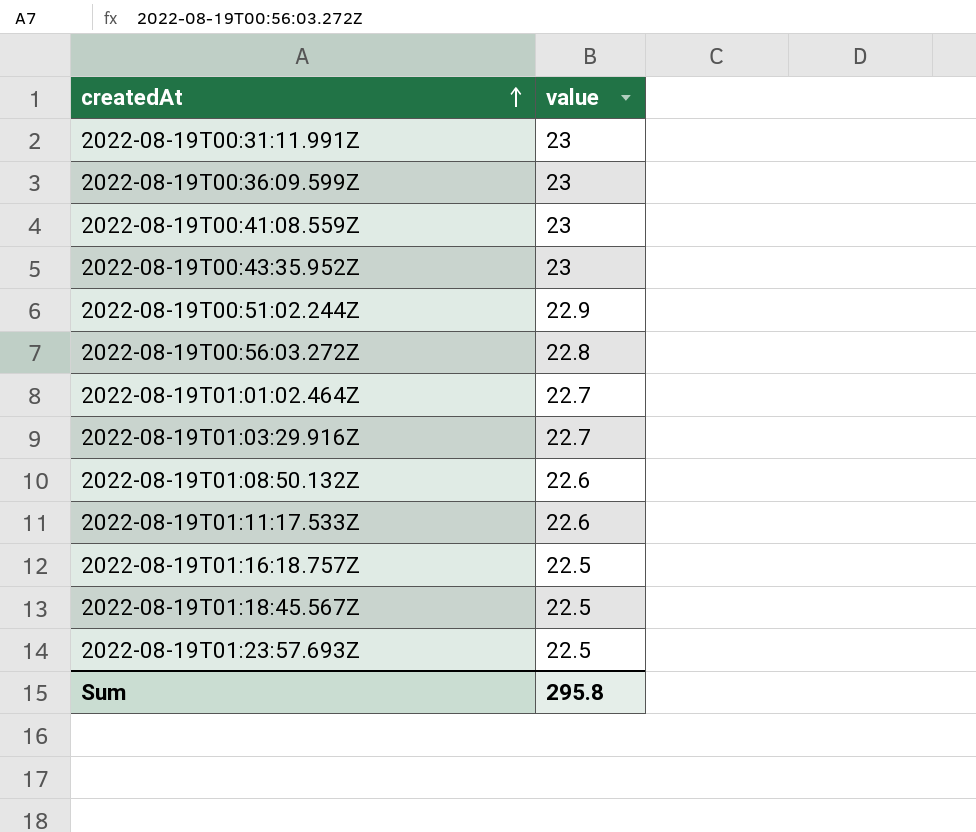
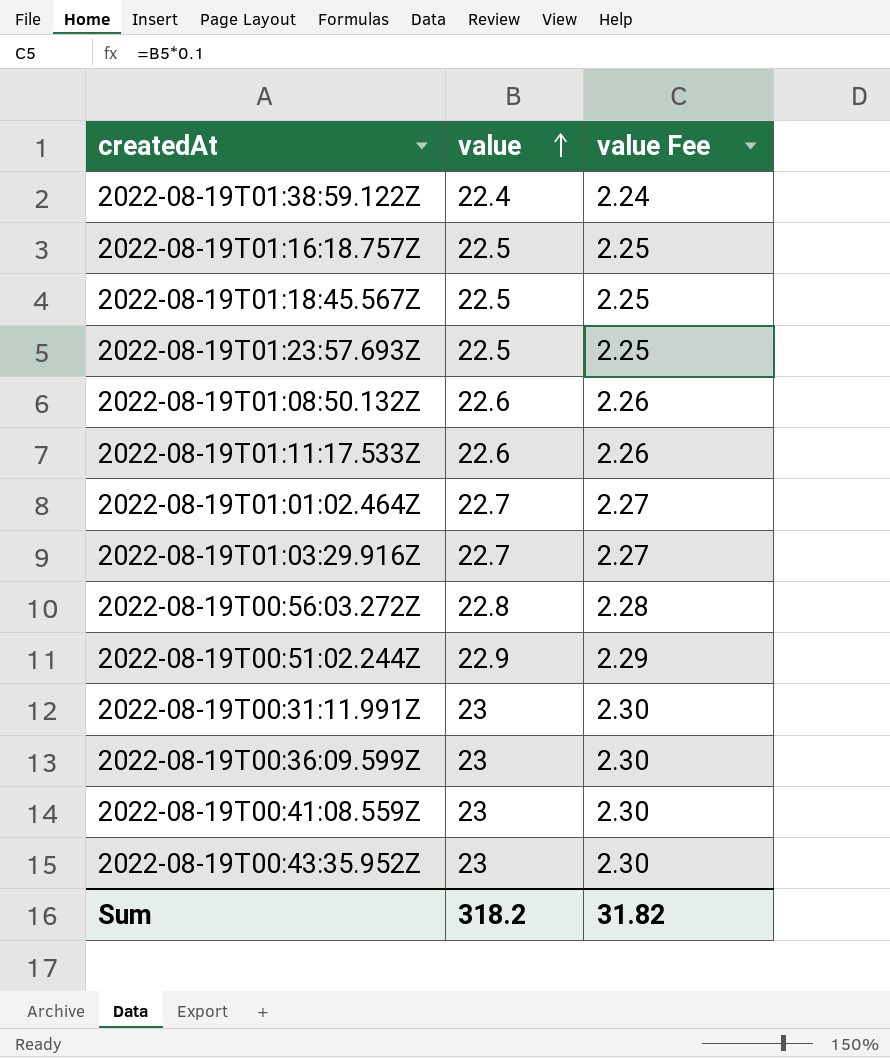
row order: createdAt ascending -> value ascending
column value Fee | formula: none -> [value] * 0.1
row 2022-08-19T01:38:59.122Z: none -> 22.4 | 2.24
Sum | value: 295.8 -> 318.2

